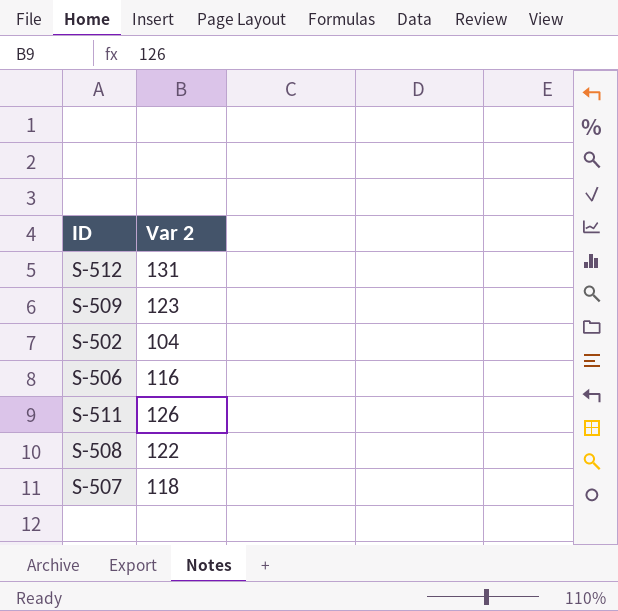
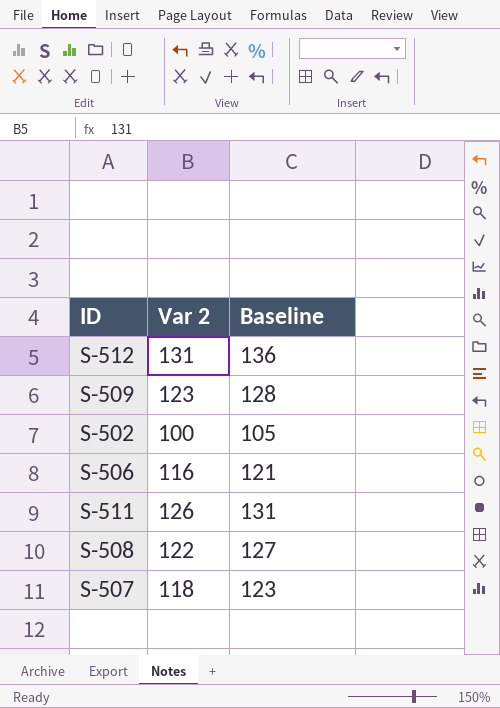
column Baseline | formula: none -> [Var 2] + 5
S-502 | Var 2: 104 -> 100

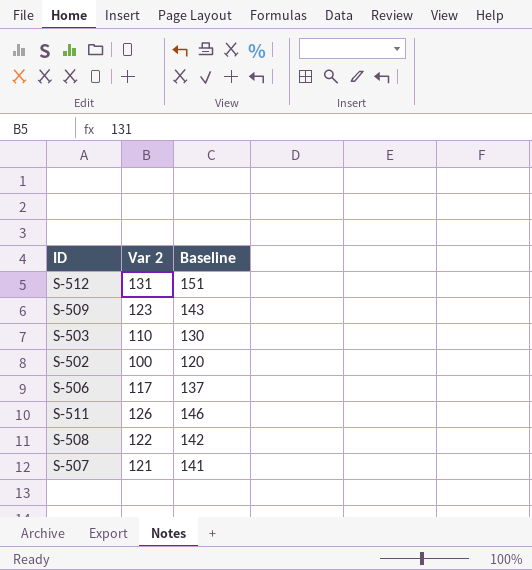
column Baseline | formula: [Var 2] + 5 -> [Var 2] + 20
row S-503: none -> 110 | 130
S-506 | Var 2: 116 -> 117
S-507 | Var 2: 118 -> 121

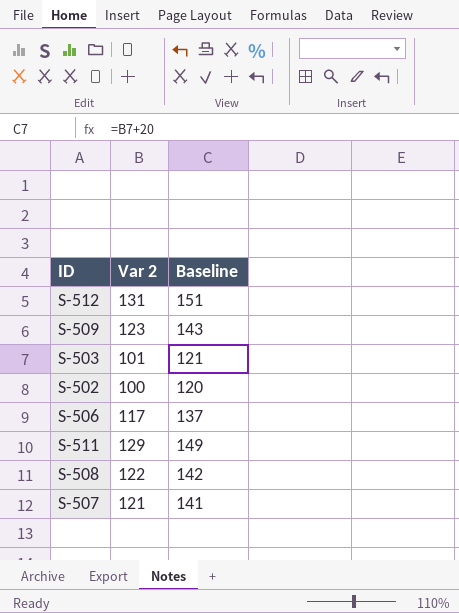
S-503 | Var 2: 110 -> 101
S-503 | Baseline: 130 -> 121
S-511 | Var 2: 126 -> 129
S-511 | Baseline: 146 -> 149

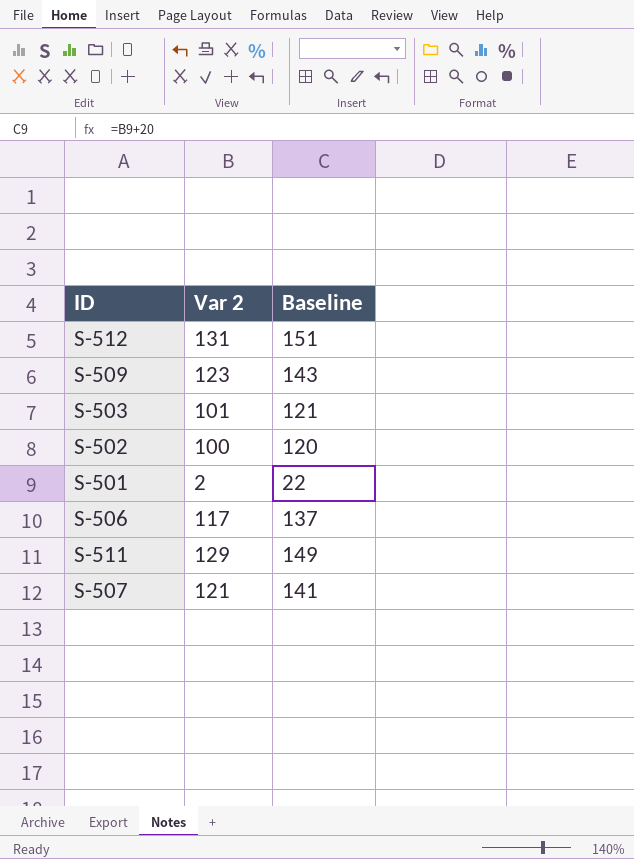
row S-508: 122 | 142 -> none
row S-501: none -> 2 | 22

